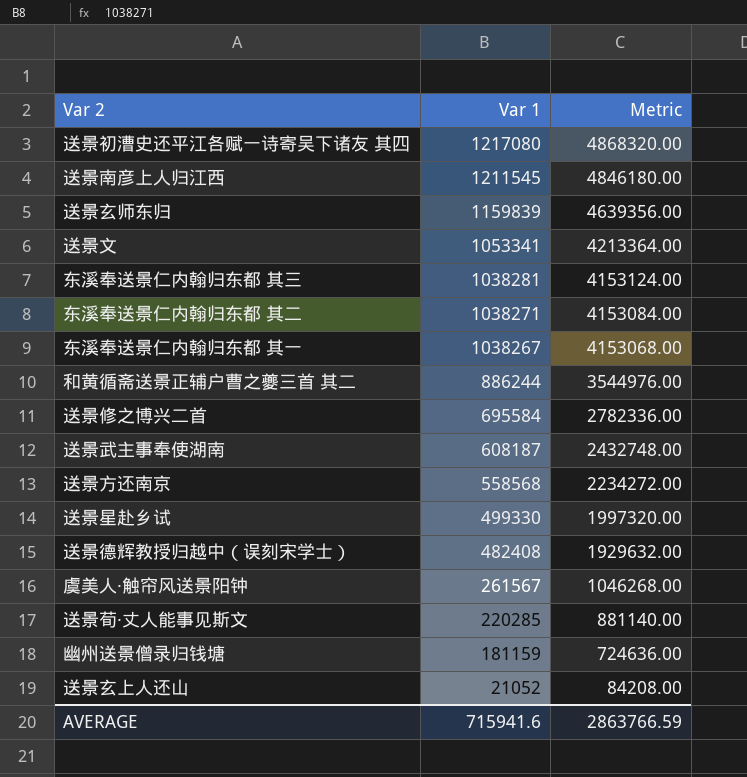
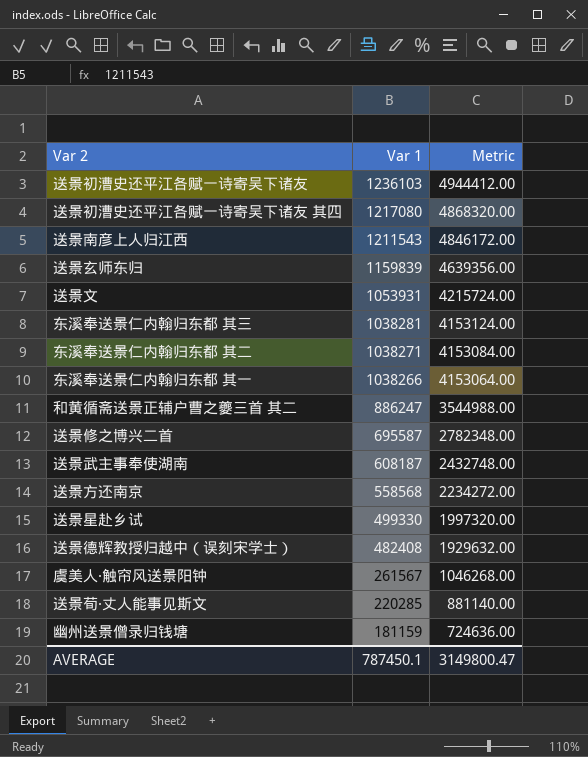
row 送景玄上人还山: 21052 | 84208.00 -> none
row 送景初漕史还平江各赋一诗寄吴下诸友: none -> 1236103 | 4944412.00
送景南彦上人归江西 | Var 1: 1211545 -> 1211543
送景南彦上人归江西 | Metric: 4846180.00 -> 4846172.00
送景文 | Var 1: 1053341 -> 1053931
送景文 | Metric: 4213364.00 -> 4215724.00
东溪奉送景仁内翰归东都 其一 | Var 1: 1038267 -> 1038266
东溪奉送景仁内翰归东都 其一 | Metric: 4153068.00 -> 4153064.00
和黄循斋送景正辅户曹之夔三首 其二 | Var 1: 886244 -> 886247
和黄循斋送景正辅户曹之夔三首 其二 | Metric: 3544976.00 -> 3544988.00
送景修之博兴二首 | Var 1: 695584 -> 695587
送景修之博兴二首 | Metric: 2782336.00 -> 2782348.00
AVERAGE | Var 1: 715941.6 -> 787450.1
AVERAGE | Metric: 2863766.59 -> 3149800.47

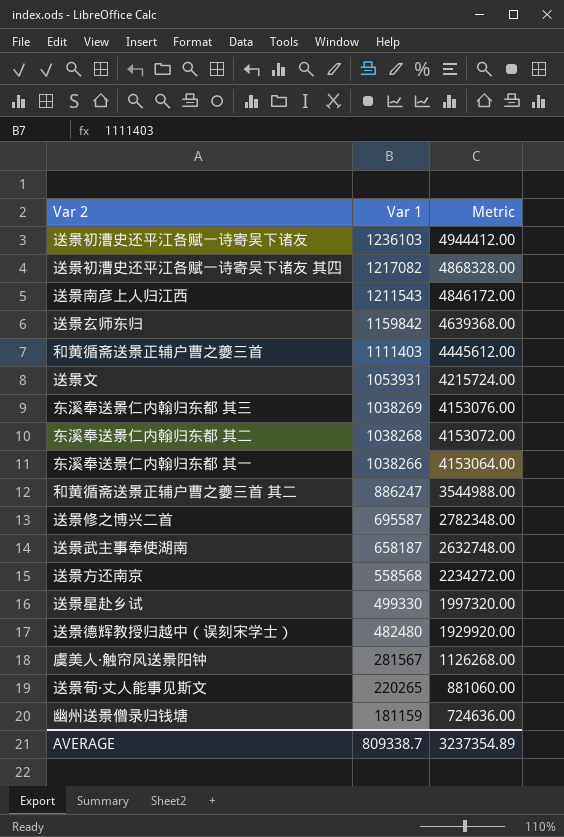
送景初漕史还平江各赋一诗寄吴下诸友 其四 | Var 1: 1217080 -> 1217082
送景初漕史还平江各赋一诗寄吴下诸友 其四 | Metric: 4868320.00 -> 4868328.00
送景玄师东归 | Var 1: 1159839 -> 1159842
送景玄师东归 | Metric: 4639356.00 -> 4639368.00
row 和黄循斋送景正辅户曹之夔三首: none -> 1111403 | 4445612.00
东溪奉送景仁内翰归东都 其三 | Var 1: 1038281 -> 1038269
东溪奉送景仁内翰归东都 其三 | Metric: 4153124.00 -> 4153076.00
东溪奉送景仁内翰归东都 其二 | Var 1: 1038271 -> 1038268
东溪奉送景仁内翰归东都 其二 | Metric: 4153084.00 -> 4153072.00
送景武主事奉使湖南 | Var 1: 608187 -> 658187
送景武主事奉使湖南 | Metric: 2432748.00 -> 2632748.00
送景德辉教授归越中（误刻宋学士） | Var 1: 482408 -> 482480
送景德辉教授归越中（误刻宋学士） | Metric: 1929632.00 -> 1929920.00
虞美人·触帘风送景阳钟 | Var 1: 261567 -> 281567
虞美人·触帘风送景阳钟 | Metric: 1046268.00 -> 1126268.00
送景荀·丈人能事见斯文 | Var 1: 220285 -> 220265
送景荀·丈人能事见斯文 | Metric: 881140.00 -> 881060.00
AVERAGE | Var 1: 787450.1 -> 809338.7
AVERAGE | Metric: 3149800.47 -> 3237354.89

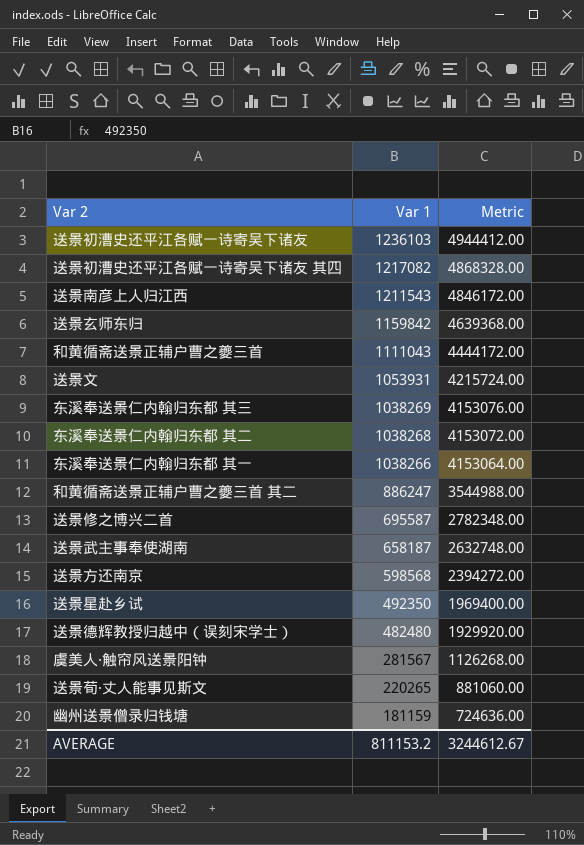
和黄循斋送景正辅户曹之夔三首 | Var 1: 1111403 -> 1111043
和黄循斋送景正辅户曹之夔三首 | Metric: 4445612.00 -> 4444172.00
送景方还南京 | Var 1: 558568 -> 598568
送景方还南京 | Metric: 2234272.00 -> 2394272.00
送景星赴乡试 | Var 1: 499330 -> 492350
送景星赴乡试 | Metric: 1997320.00 -> 1969400.00
AVERAGE | Var 1: 809338.7 -> 811153.2
AVERAGE | Metric: 3237354.89 -> 3244612.67

